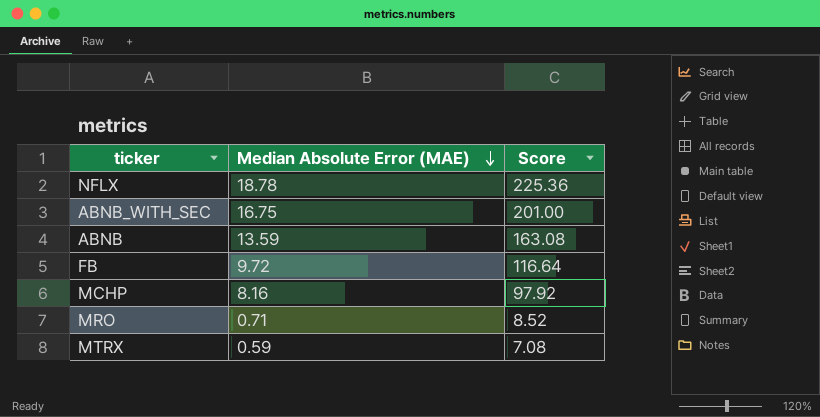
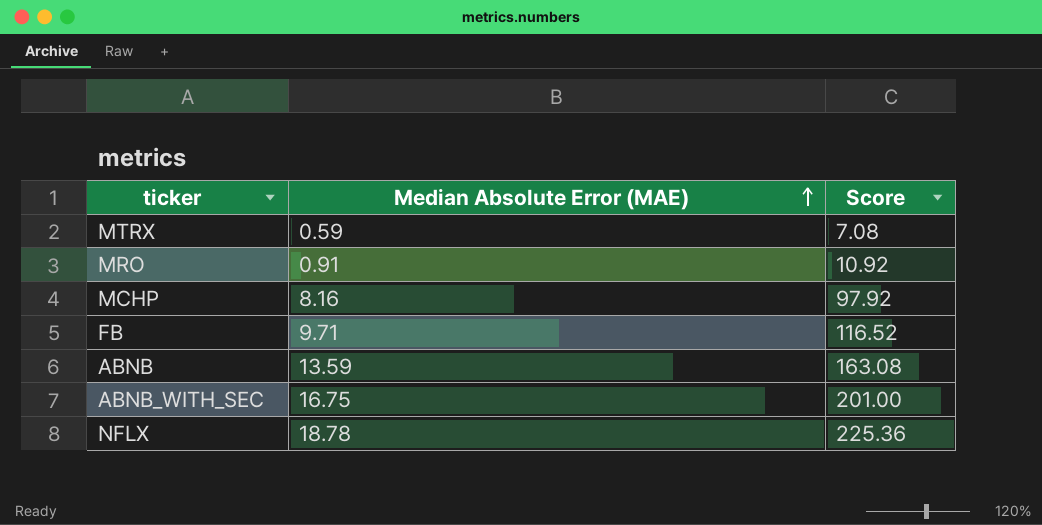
row order: Median Absolute Error (MAE) descending -> Median Absolute Error (MAE) ascending
MRO | Median Absolute Error (MAE): 0.71 -> 0.91
MRO | Score: 8.52 -> 10.92
FB | Median Absolute Error (MAE): 9.72 -> 9.71
FB | Score: 116.64 -> 116.52

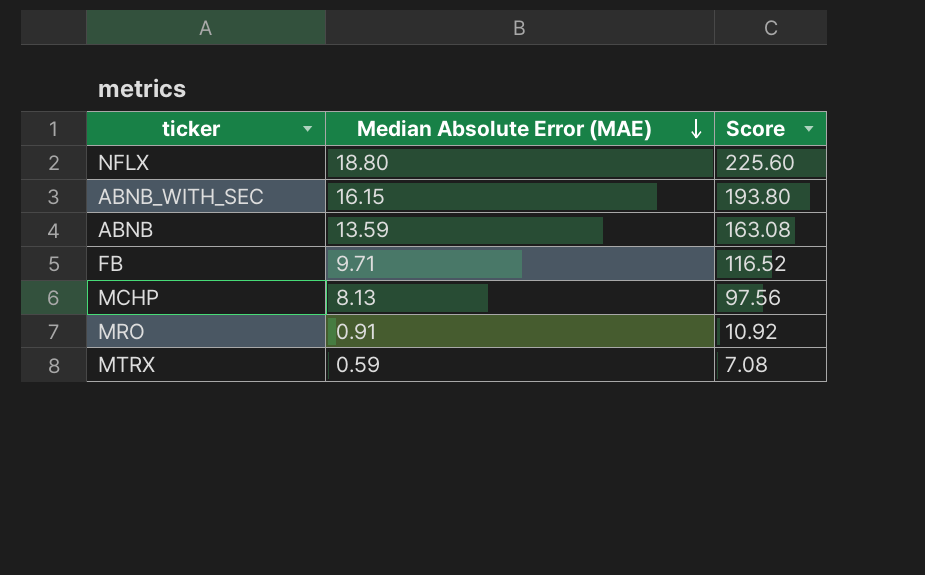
row order: Median Absolute Error (MAE) ascending -> Median Absolute Error (MAE) descending
NFLX | Median Absolute Error (MAE): 18.78 -> 18.80
NFLX | Score: 225.36 -> 225.60
ABNB_WITH_SEC | Median Absolute Error (MAE): 16.75 -> 16.15
ABNB_WITH_SEC | Score: 201.00 -> 193.80
MCHP | Median Absolute Error (MAE): 8.16 -> 8.13
MCHP | Score: 97.92 -> 97.56

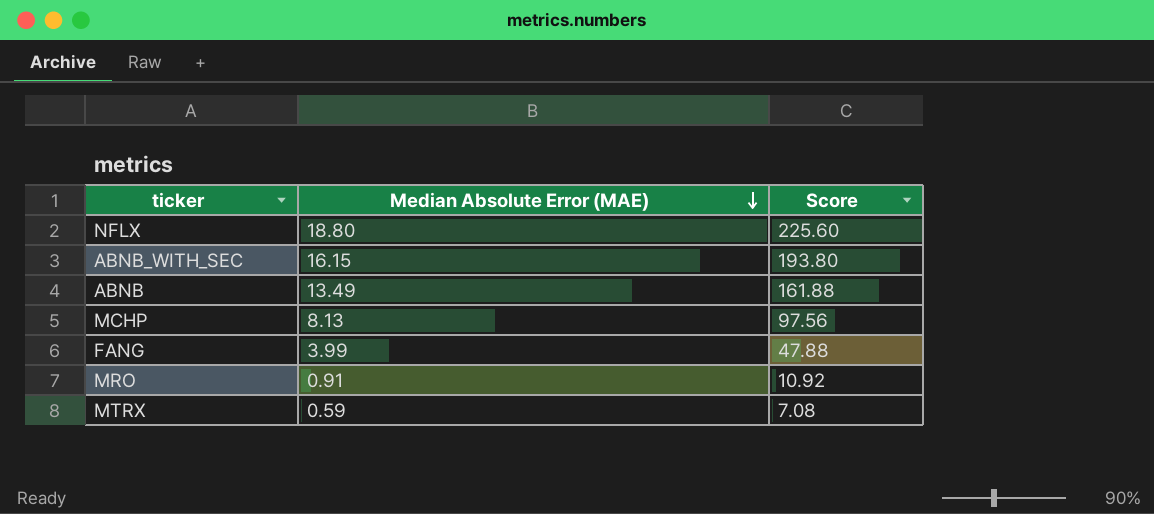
row FB: 9.71 | 116.52 -> none
ABNB | Median Absolute Error (MAE): 13.59 -> 13.49
ABNB | Score: 163.08 -> 161.88
row FANG: none -> 3.99 | 47.88

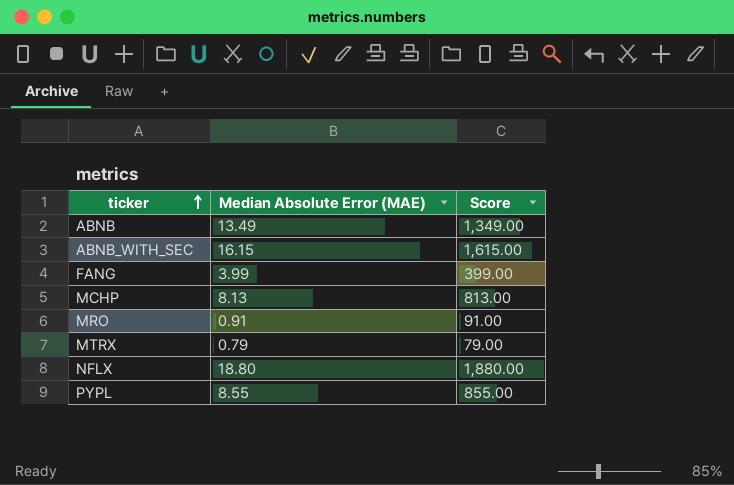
row order: Median Absolute Error (MAE) descending -> ticker ascending
column Score | formula: [Median Absolute Error (MAE)] * 12 -> [Median Absolute Error (MAE)] * 100
MTRX | Median Absolute Error (MAE): 0.59 -> 0.79
row PYPL: none -> 8.55 | 855.00

